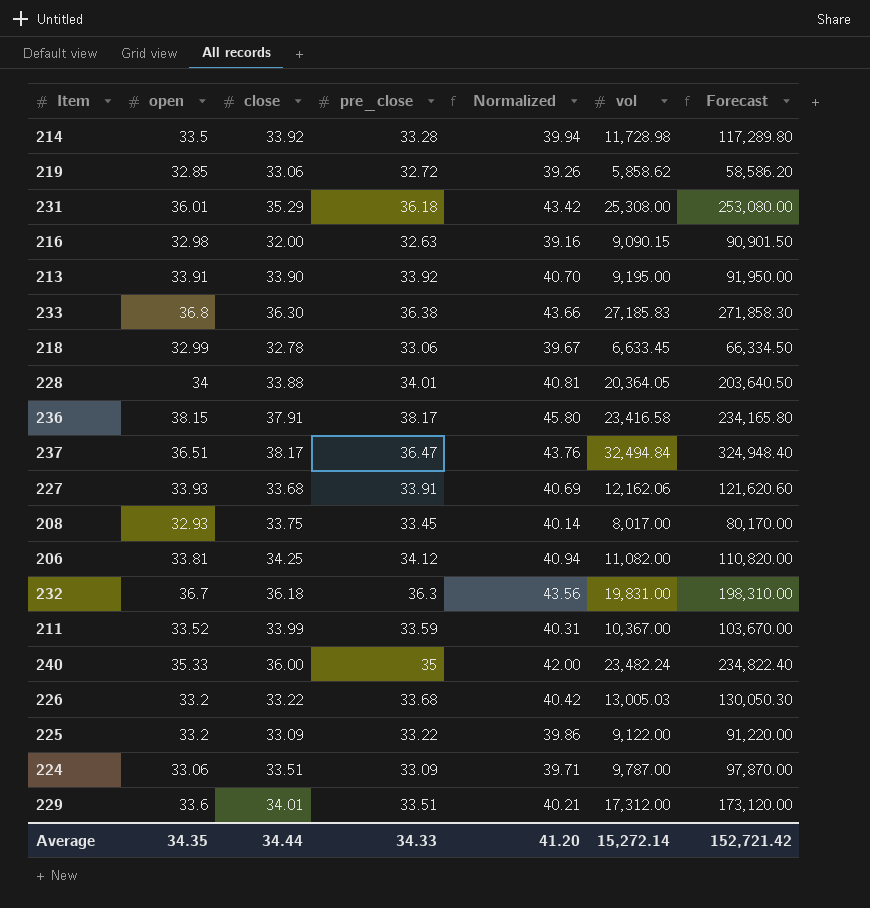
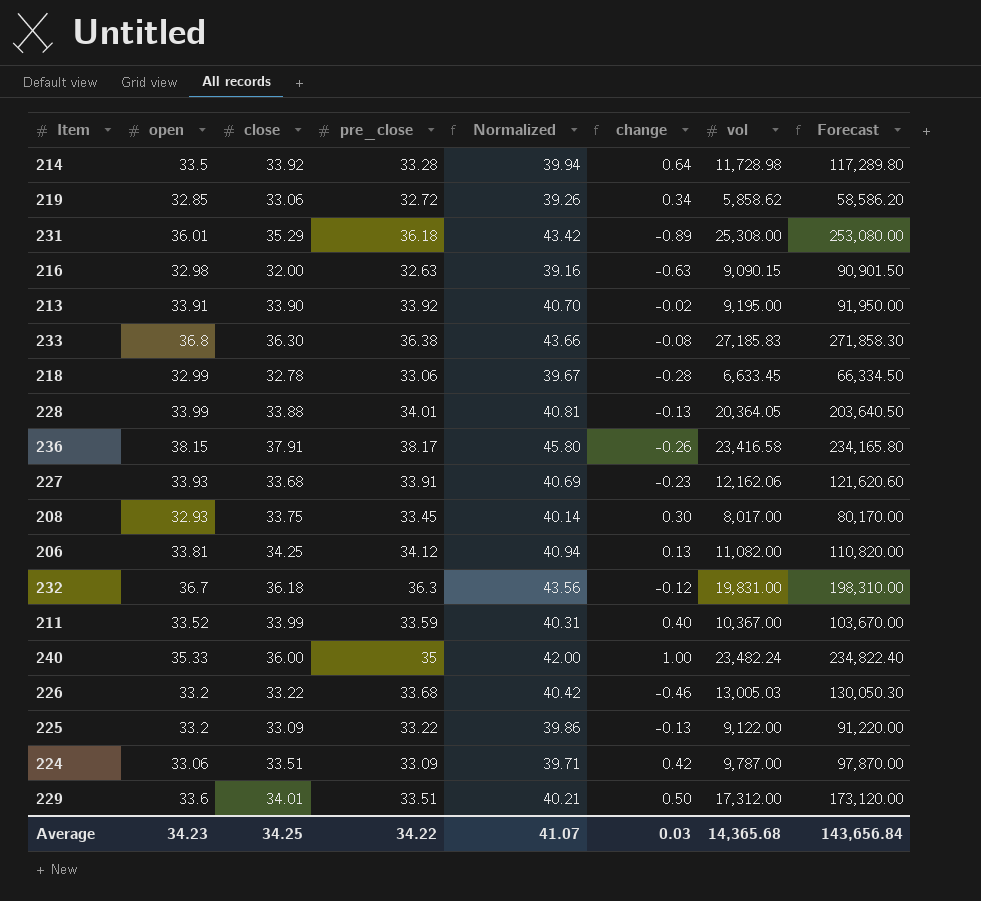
column change | formula: none -> [close] - [pre_close]
row 237: 36.51 | 38.17 | 36.47 | 43.76 | 32,494.84 | 324,948.40 -> none
228 | open: 34 -> 33.99
Average | open: 34.35 -> 34.23
Average | close: 34.44 -> 34.25
Average | pre_close: 34.33 -> 34.22
Average | Normalized: 41.20 -> 41.07
Average | vol: 15,272.14 -> 14,365.68
Average | Forecast: 152,721.42 -> 143,656.84

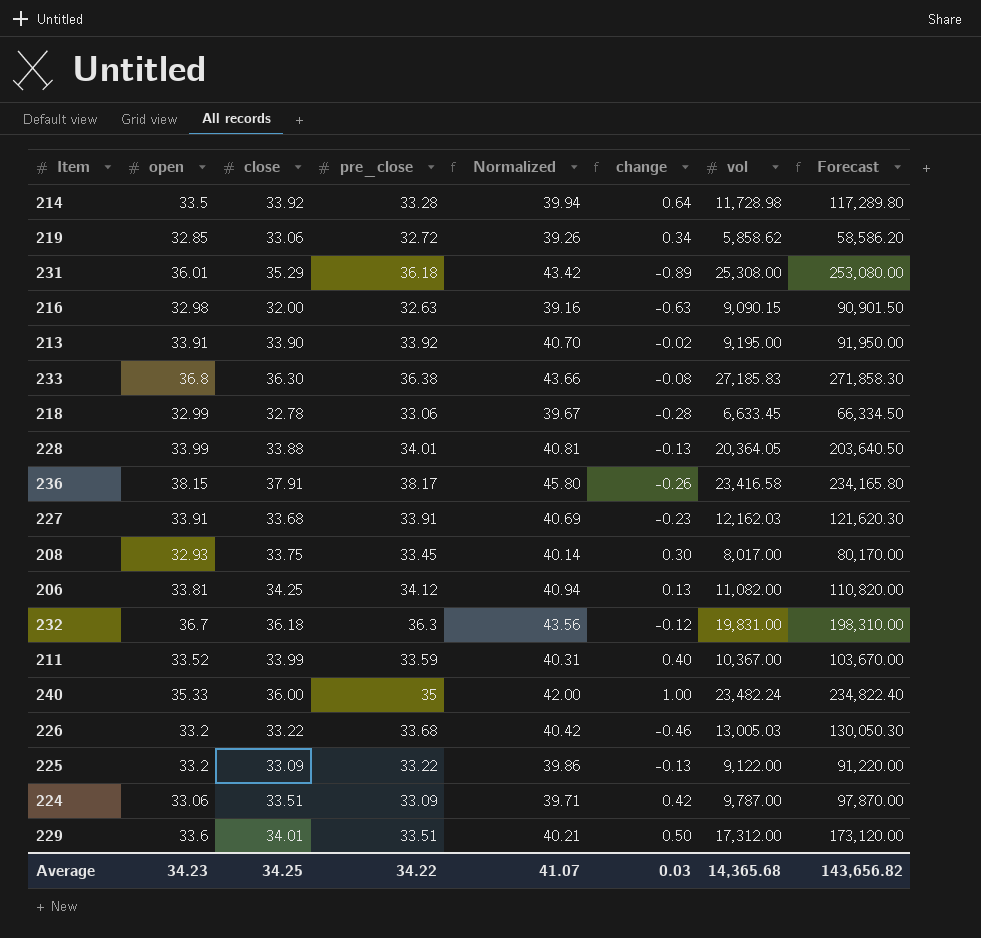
227 | open: 33.93 -> 33.91
227 | vol: 12,162.06 -> 12,162.03
227 | Forecast: 121,620.60 -> 121,620.30
Average | Forecast: 143,656.84 -> 143,656.82

